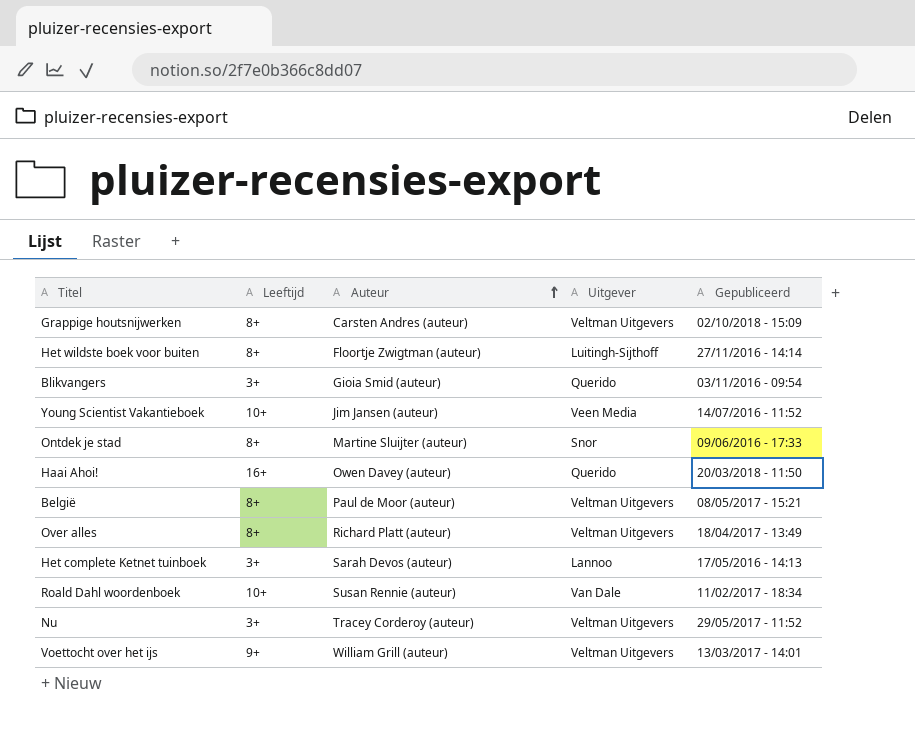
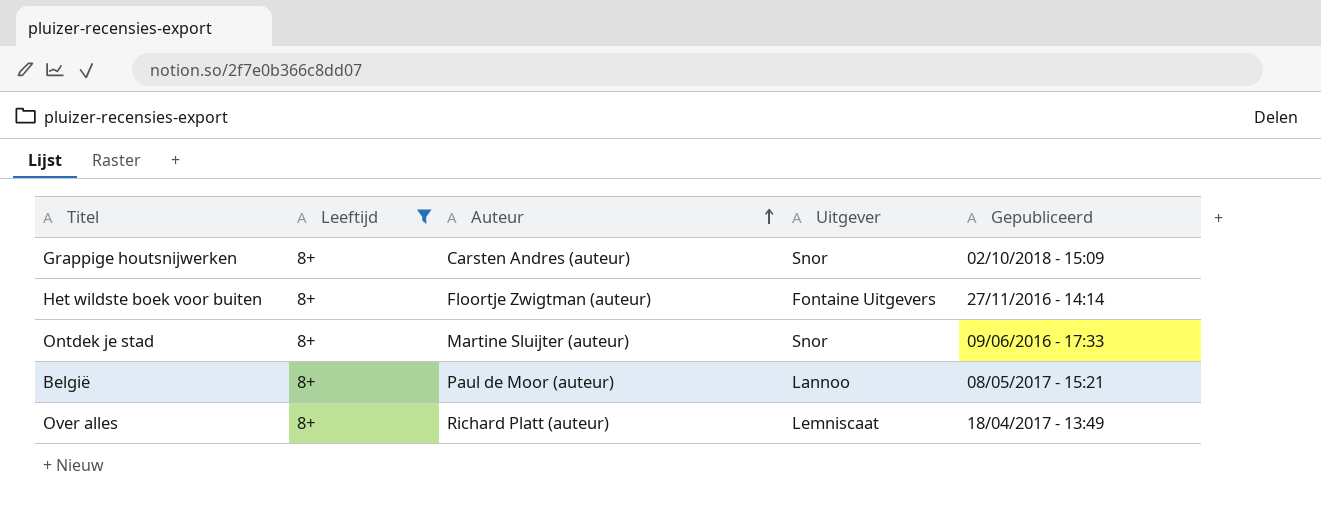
filter: none -> Leeftijd = 8+
Grappige houtsnijwerken | Uitgever: Veltman Uitgevers -> Snor
Het wildste boek voor buiten | Uitgever: Luitingh-Sijthoff -> Fontaine Uitgevers
België | Uitgever: Veltman Uitgevers -> Lannoo
Over alles | Uitgever: Veltman Uitgevers -> Lemniscaat

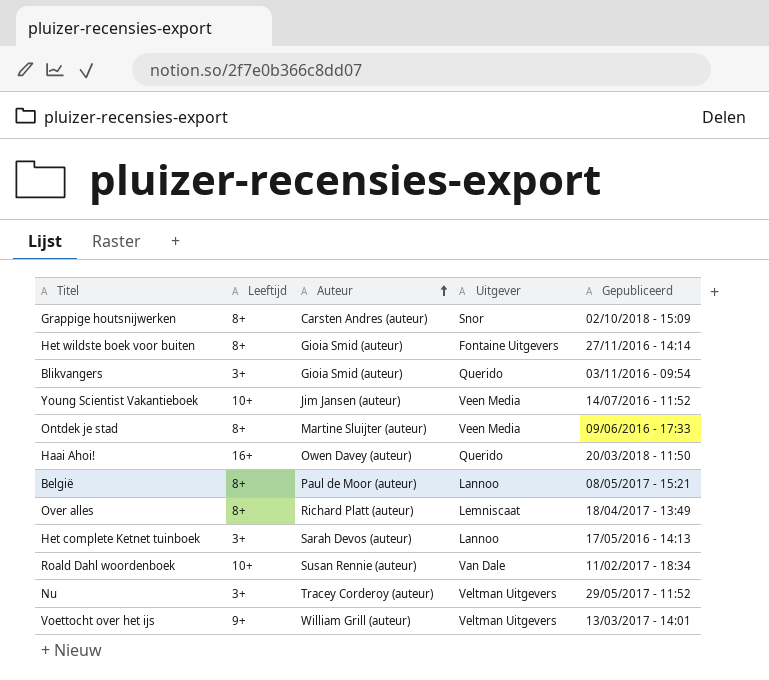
filter: Leeftijd = 8+ -> none
Het wildste boek voor buiten | Auteur: Floortje Zwigtman (auteur) -> Gioia Smid (auteur)
Ontdek je stad | Uitgever: Snor -> Veen Media

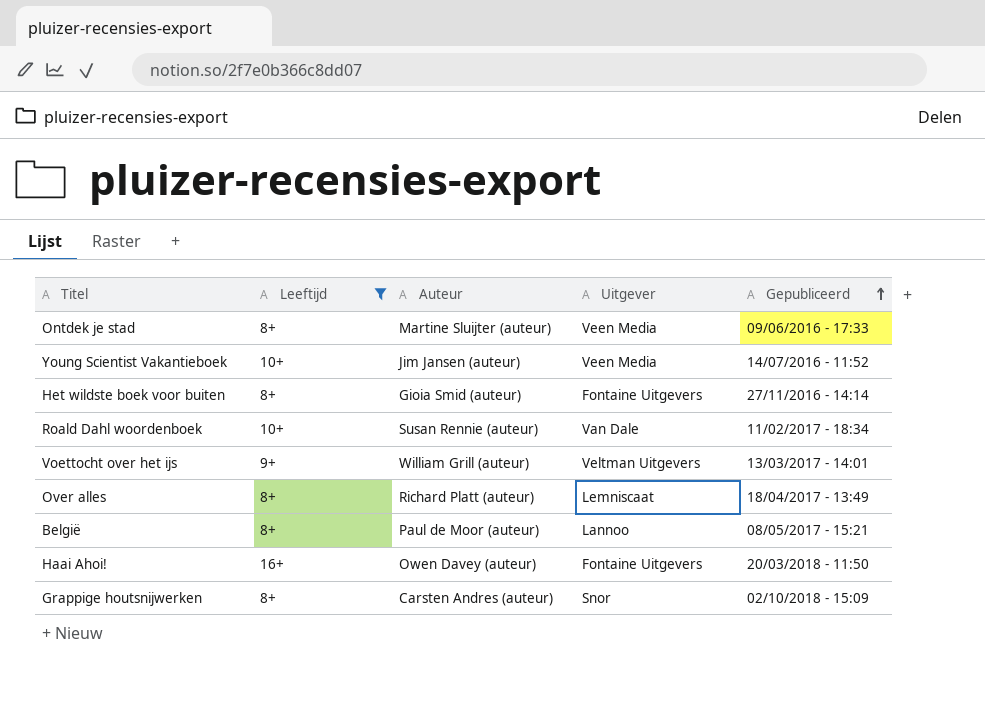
filter: none -> Leeftijd != 3+
row order: Auteur ascending -> Gepubliceerd ascending
Haai Ahoi! | Uitgever: Querido -> Fontaine Uitgevers

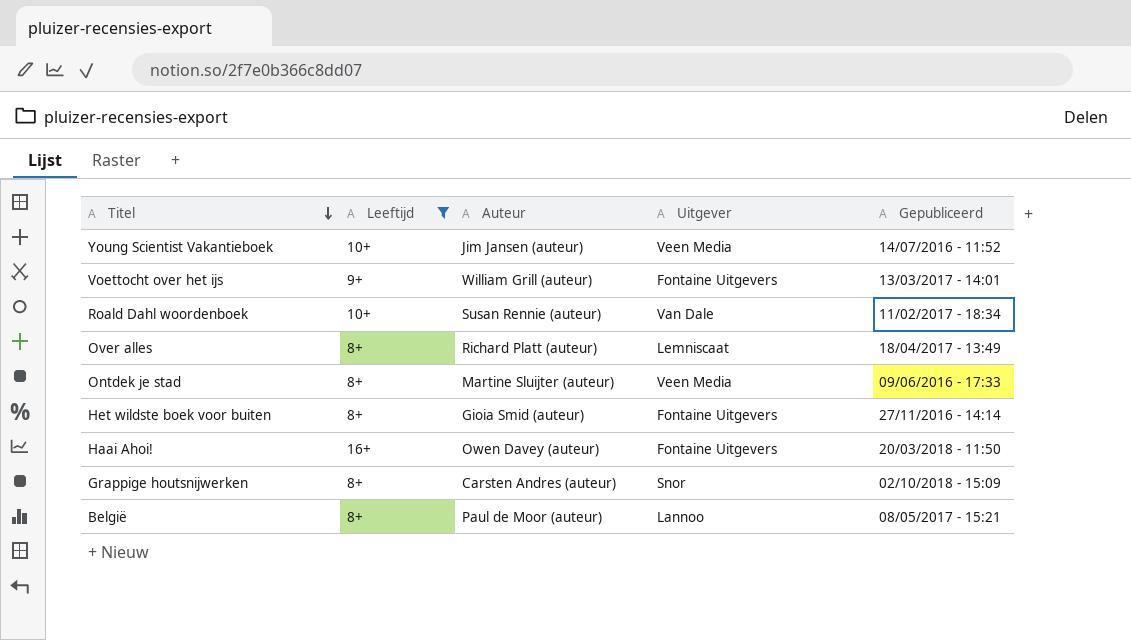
row order: Gepubliceerd ascending -> Titel descending
Voettocht over het ijs | Uitgever: Veltman Uitgevers -> Fontaine Uitgevers

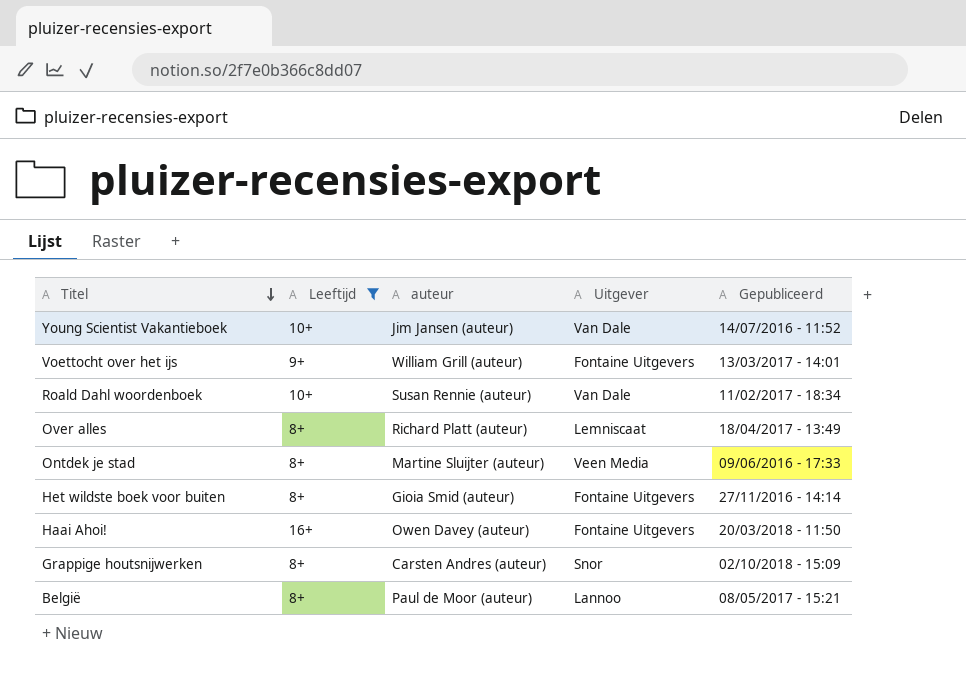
column name: Auteur -> auteur
Young Scientist Vakantieboek | Uitgever: Veen Media -> Van Dale

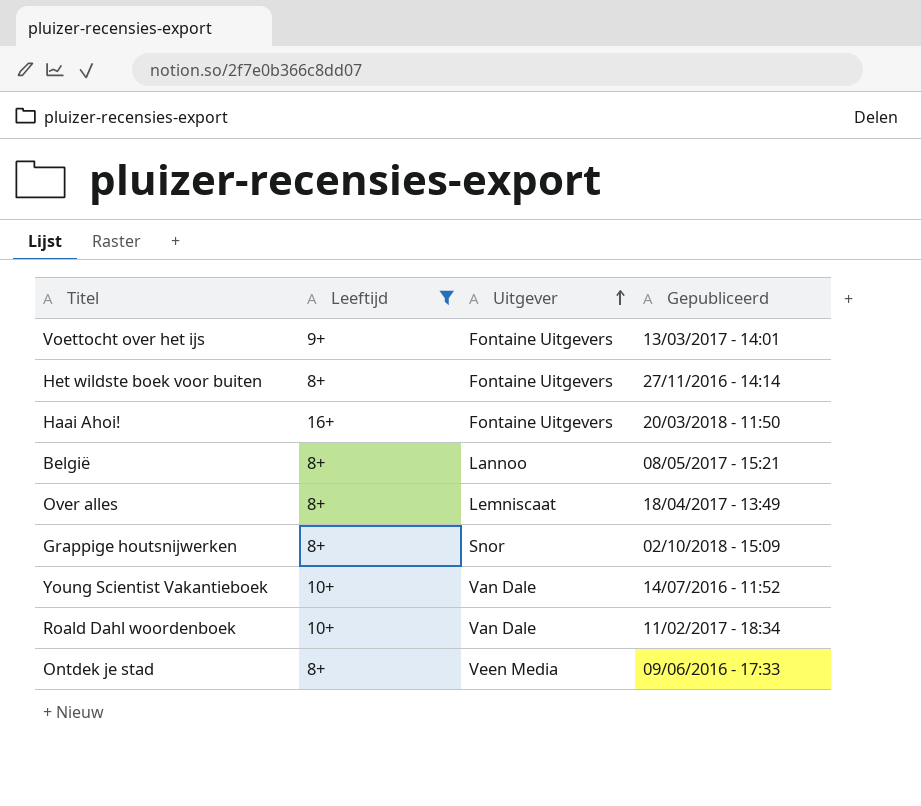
row order: Titel descending -> Uitgever ascending
column auteur | position: 3 -> none

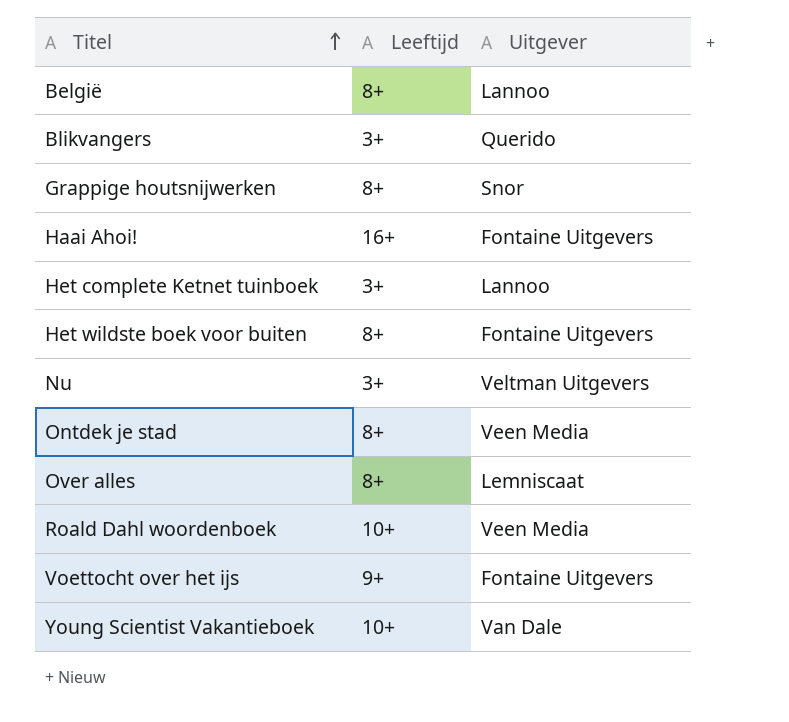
filter: Leeftijd != 3+ -> none
row order: Uitgever ascending -> Titel ascending
column Gepubliceerd | position: 4 -> none
Roald Dahl woordenboek | Uitgever: Van Dale -> Veen Media

